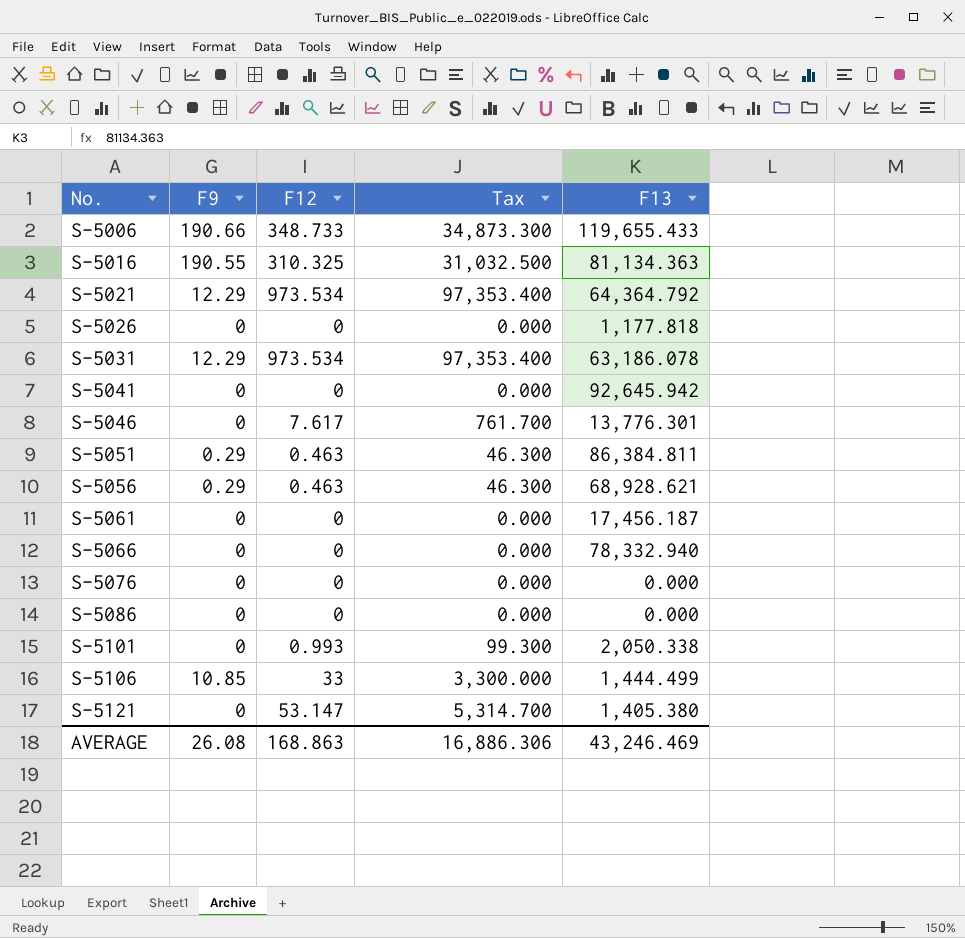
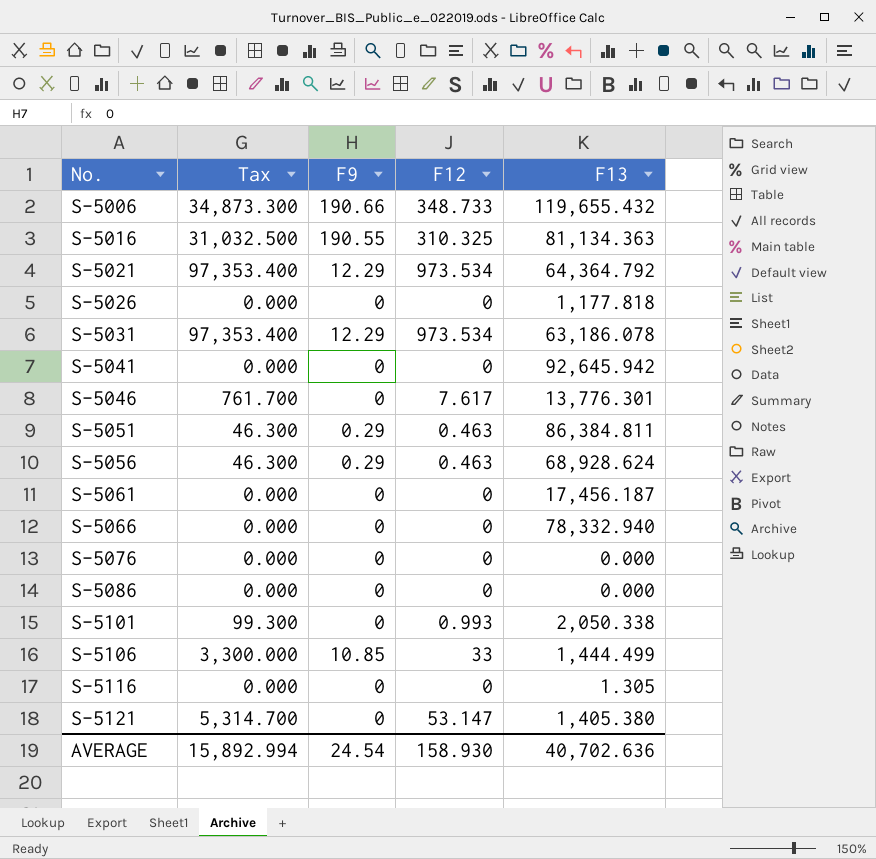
column Tax | position: 4 -> 2
S-5006 | F13: 119,655.433 -> 119,655.432
S-5056 | F13: 68,928.621 -> 68,928.624
row S-5116: none -> 0.000 | 0 | 0 | 1.305
AVERAGE | Tax: 16,886.306 -> 15,892.994
AVERAGE | F9: 26.08 -> 24.54
AVERAGE | F12: 168.863 -> 158.930
AVERAGE | F13: 43,246.469 -> 40,702.636

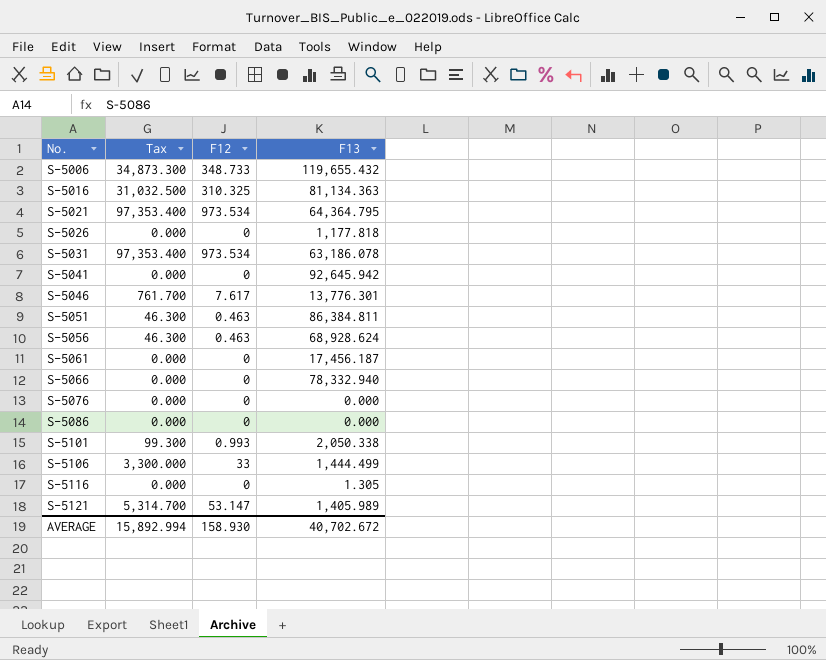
column F9 | position: 3 -> none
S-5021 | F13: 64,364.792 -> 64,364.795
S-5121 | F13: 1,405.380 -> 1,405.989
AVERAGE | F13: 40,702.636 -> 40,702.672

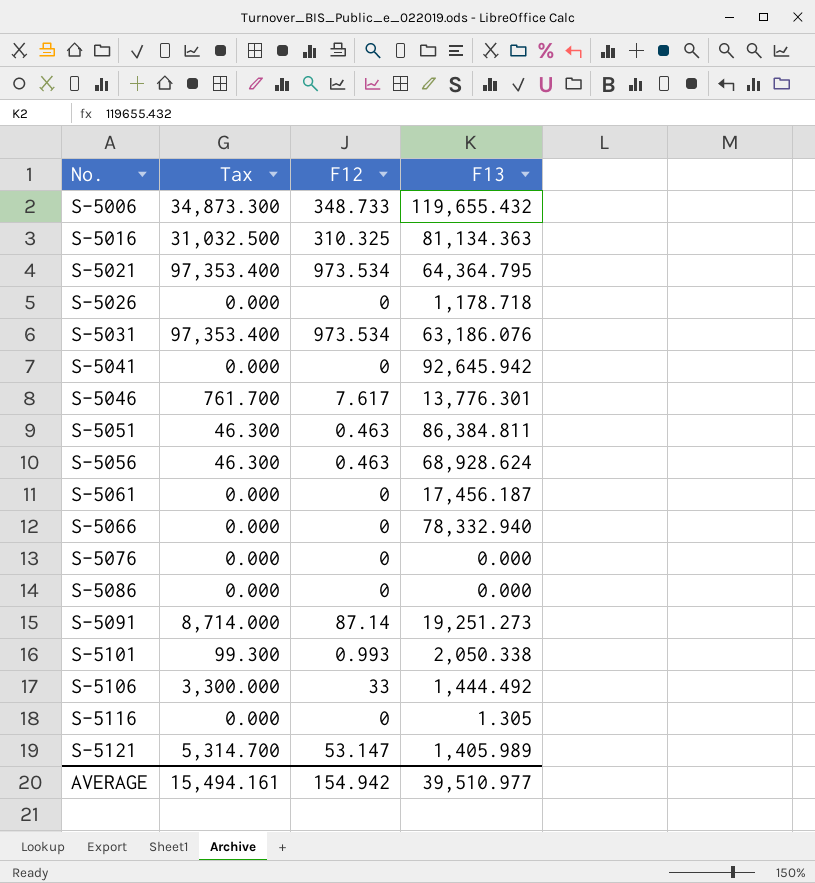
S-5026 | F13: 1,177.818 -> 1,178.718
S-5031 | F13: 63,186.078 -> 63,186.076
row S-5091: none -> 8,714.000 | 87.14 | 19,251.273
S-5106 | F13: 1,444.499 -> 1,444.492
AVERAGE | Tax: 15,892.994 -> 15,494.161
AVERAGE | F12: 158.930 -> 154.942
AVERAGE | F13: 40,702.672 -> 39,510.977

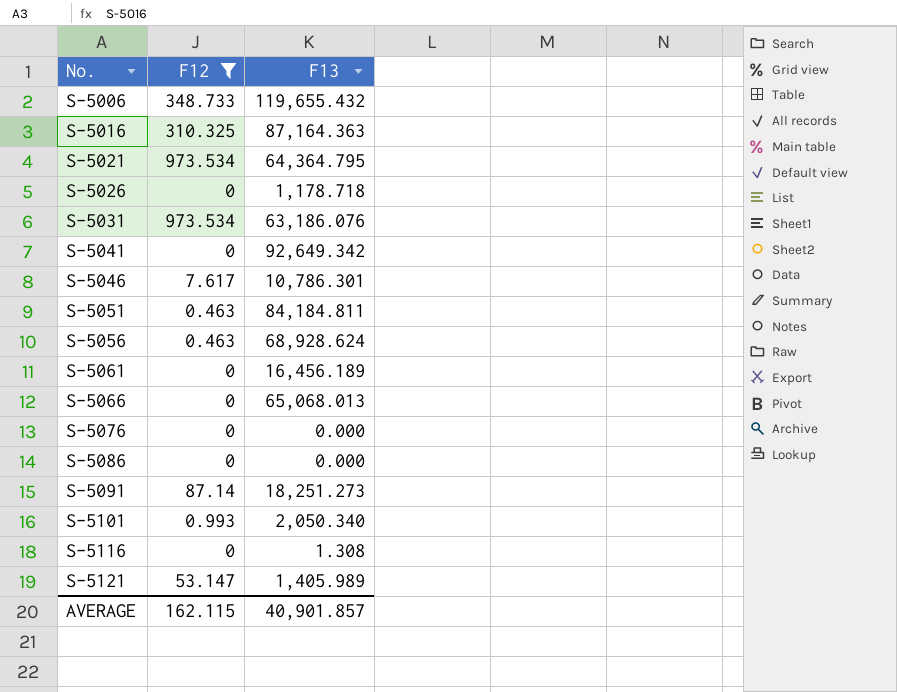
filter: none -> F12 != 33
column Tax | formula: [F12] * 100 -> none
S-5016 | F13: 81,134.363 -> 87,164.363
S-5041 | F13: 92,645.942 -> 92,649.342
S-5046 | F13: 13,776.301 -> 10,786.301
S-5051 | F13: 86,384.811 -> 84,184.811
S-5061 | F13: 17,456.187 -> 16,456.189
S-5066 | F13: 78,332.940 -> 65,068.013
S-5091 | F13: 19,251.273 -> 18,251.273
S-5101 | F13: 2,050.338 -> 2,050.340
S-5116 | F13: 1.305 -> 1.308
AVERAGE | F12: 154.942 -> 162.115
AVERAGE | F13: 39,510.977 -> 40,901.857

